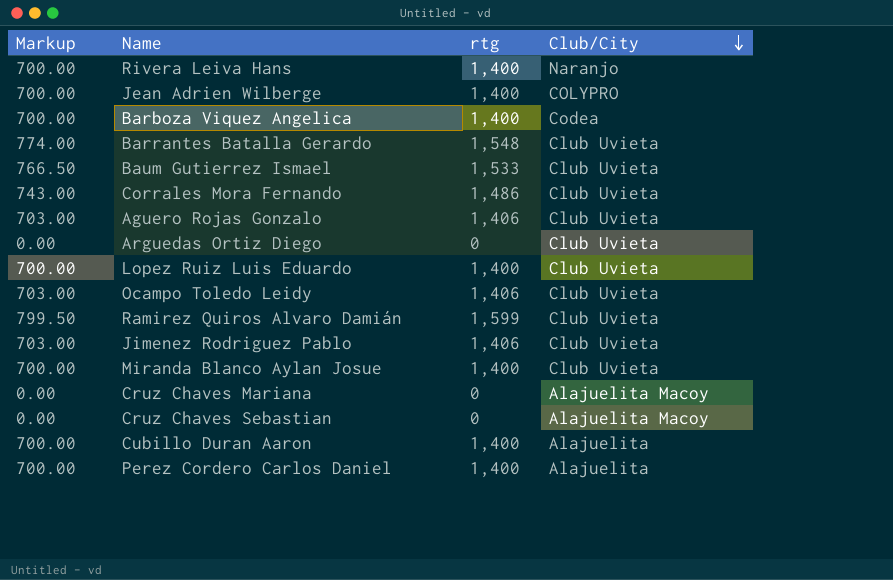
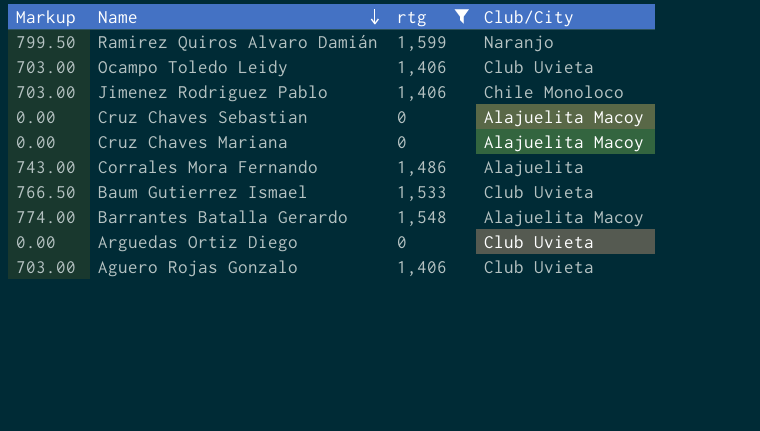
filter: none -> rtg != 1,400
row order: Club/City descending -> Name descending
Ramirez Quiros Alvaro Damián | Club/City: Club Uvieta -> Naranjo
Jimenez Rodriguez Pablo | Club/City: Club Uvieta -> Chile Monoloco
Corrales Mora Fernando | Club/City: Club Uvieta -> Alajuelita
Barrantes Batalla Gerardo | Club/City: Club Uvieta -> Alajuelita Macoy

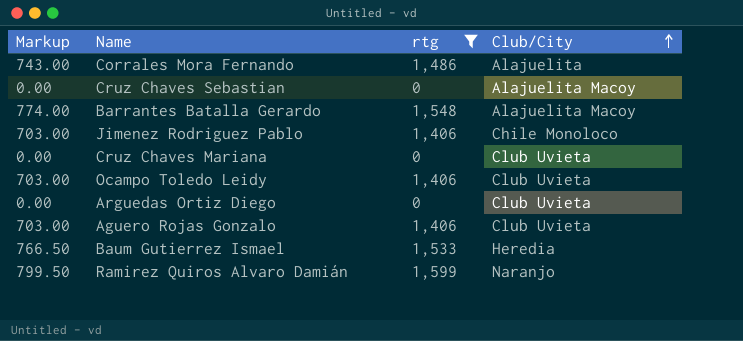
row order: Name descending -> Club/City ascending
Cruz Chaves Mariana | Club/City: Alajuelita Macoy -> Club Uvieta
Baum Gutierrez Ismael | Club/City: Club Uvieta -> Heredia

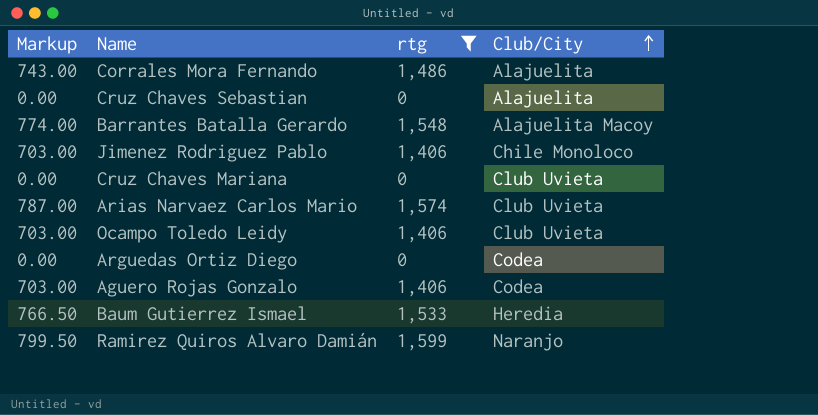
Cruz Chaves Sebastian | Club/City: Alajuelita Macoy -> Alajuelita
row Arias Narvaez Carlos Mario: none -> 787.00 | 1,574 | Club Uvieta
Arguedas Ortiz Diego | Club/City: Club Uvieta -> Codea
Aguero Rojas Gonzalo | Club/City: Club Uvieta -> Codea

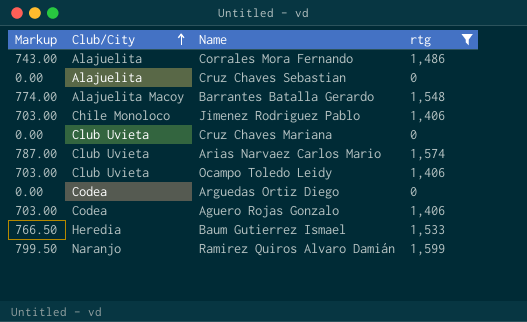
column Club/City | position: 4 -> 2

